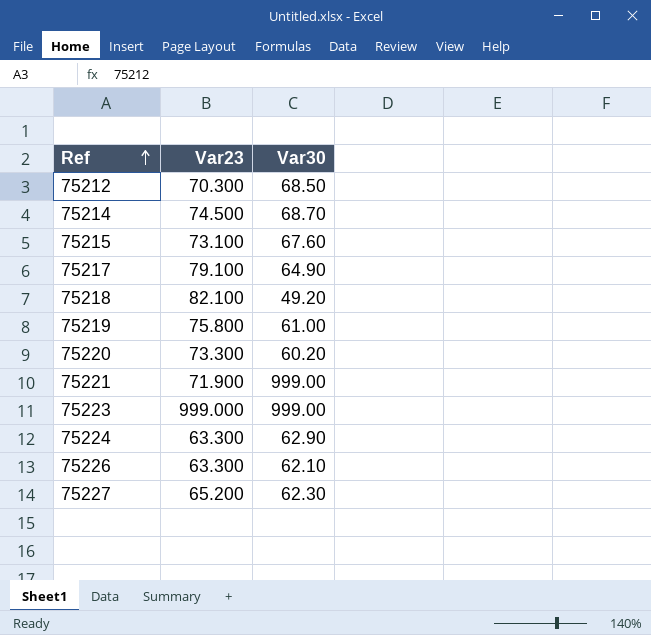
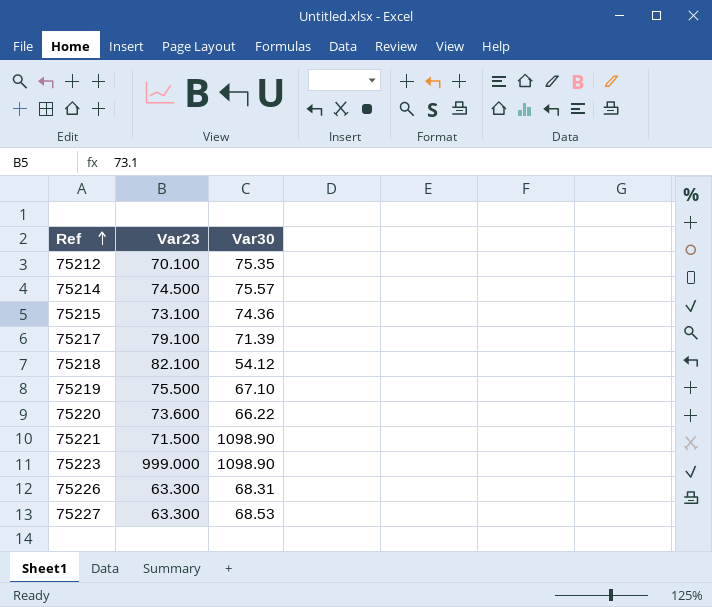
row 75224: 63.300 | 62.90 -> none
75212 | Var23: 70.300 -> 70.100
75212 | Var30: 68.50 -> 75.35
75214 | Var30: 68.70 -> 75.57
75215 | Var30: 67.60 -> 74.36
75217 | Var30: 64.90 -> 71.39
75218 | Var30: 49.20 -> 54.12
75219 | Var23: 75.800 -> 75.500
75219 | Var30: 61.00 -> 67.10
75220 | Var23: 73.300 -> 73.600
75220 | Var30: 60.20 -> 66.22
75221 | Var23: 71.900 -> 71.500
75221 | Var30: 999.00 -> 1098.90
75223 | Var30: 999.00 -> 1098.90
75226 | Var30: 62.10 -> 68.31
75227 | Var23: 65.200 -> 63.300
75227 | Var30: 62.30 -> 68.53

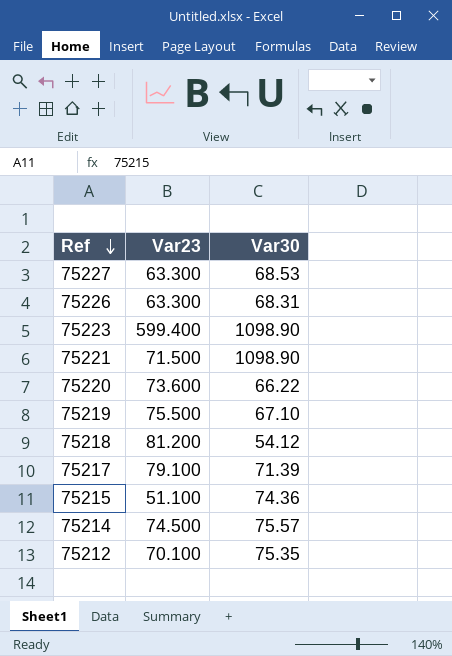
row order: Ref ascending -> Ref descending
75223 | Var23: 999.000 -> 599.400
75218 | Var23: 82.100 -> 81.200
75215 | Var23: 73.100 -> 51.100

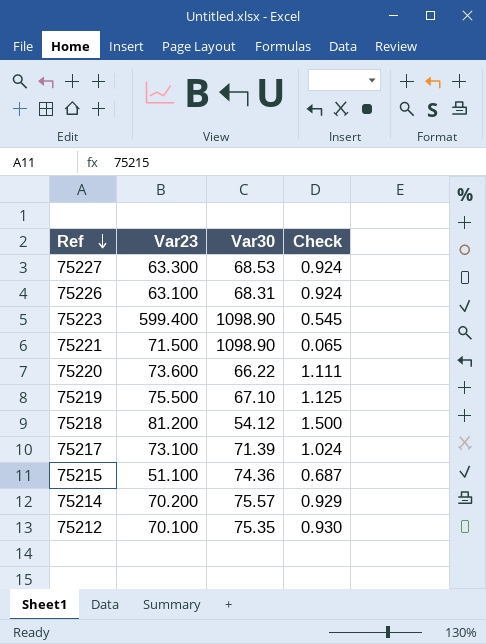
column Check | formula: none -> [Var23] / [Var30]
75226 | Var23: 63.300 -> 63.100
75217 | Var23: 79.100 -> 73.100
75214 | Var23: 74.500 -> 70.200

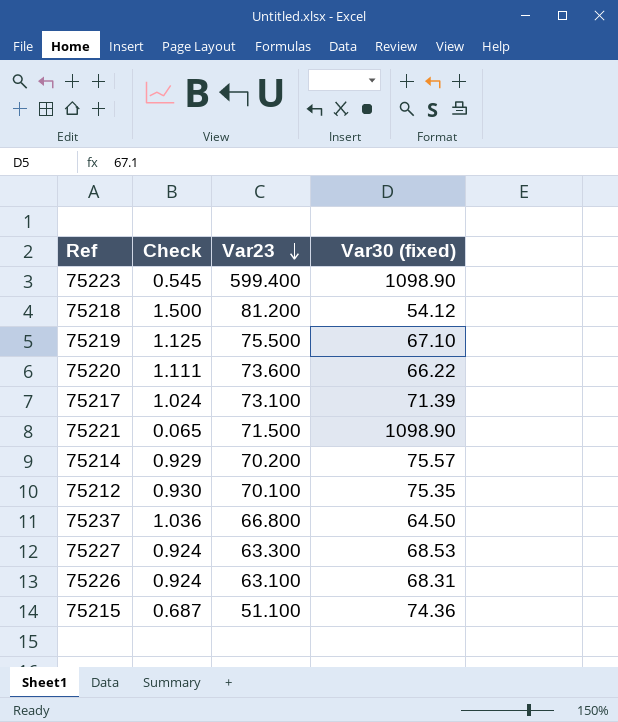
row order: Ref descending -> Var23 descending
column Check | position: 4 -> 2
column name: Var30 -> Var30 (fixed)
row 75237: none -> 1.036 | 66.800 | 64.50

